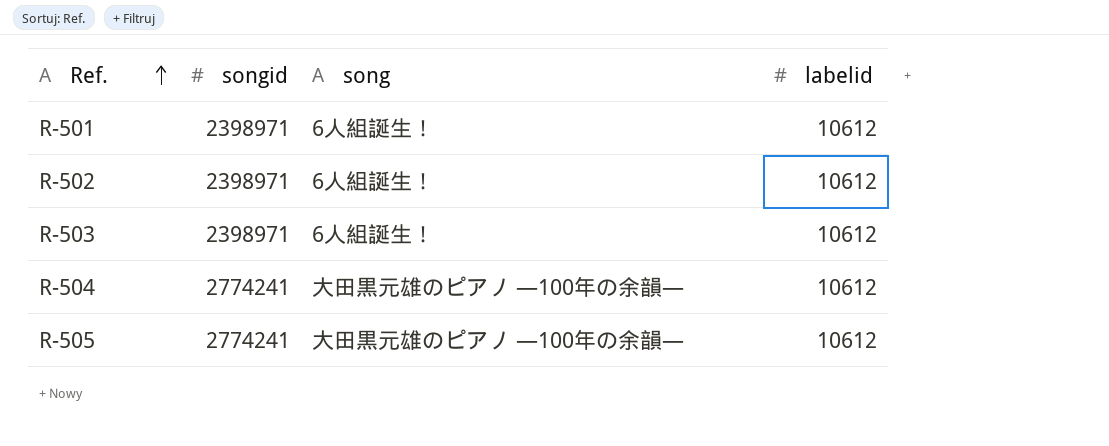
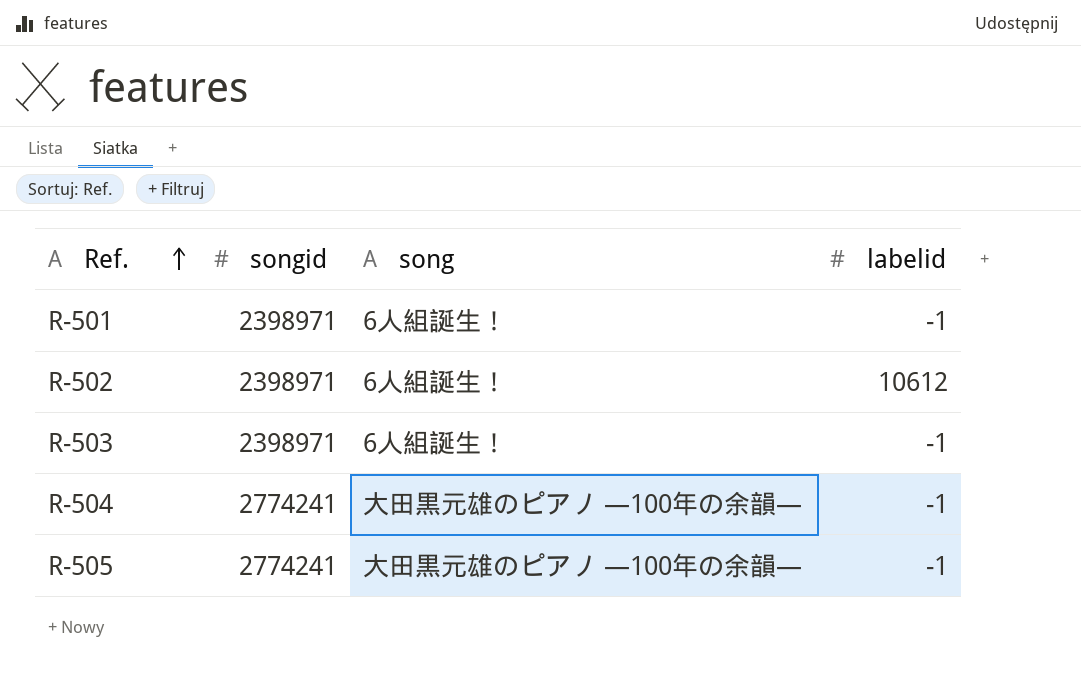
R-501 | labelid: 10612 -> -1
R-503 | labelid: 10612 -> -1
R-504 | labelid: 10612 -> -1
R-505 | labelid: 10612 -> -1

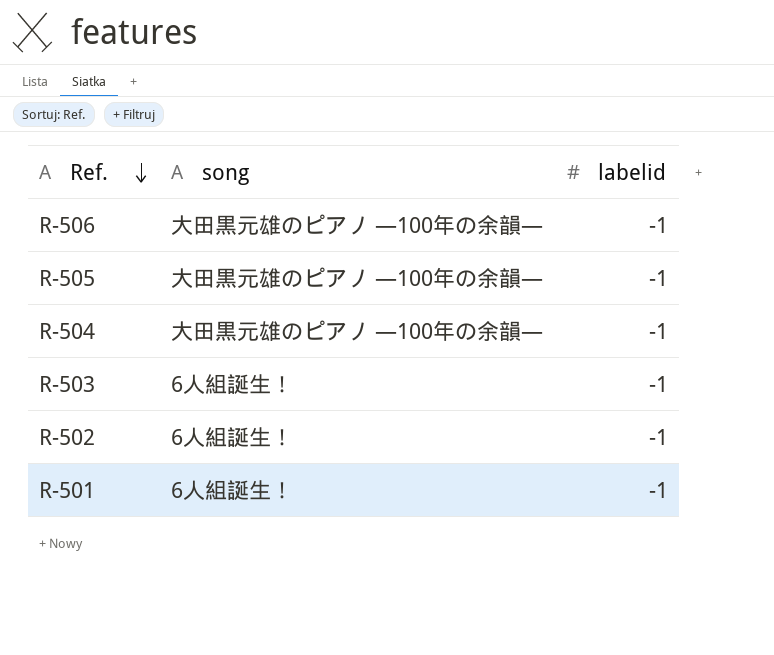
row order: Ref. ascending -> Ref. descending
column songid | position: 2 -> none
row R-506: none -> 大田黒元雄のピアノ —100年の余韻— | -1
R-502 | labelid: 10612 -> -1

